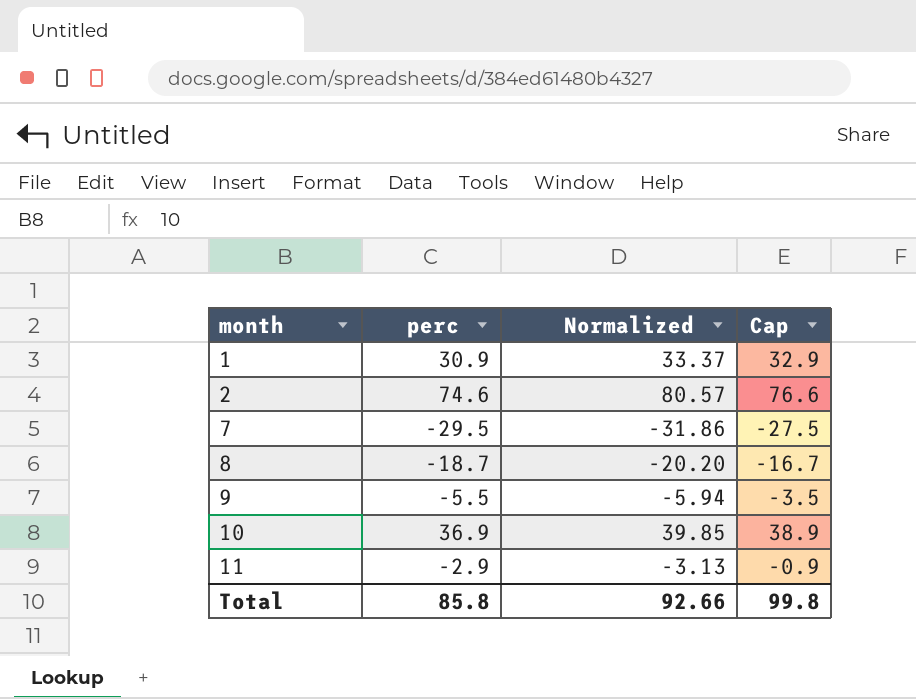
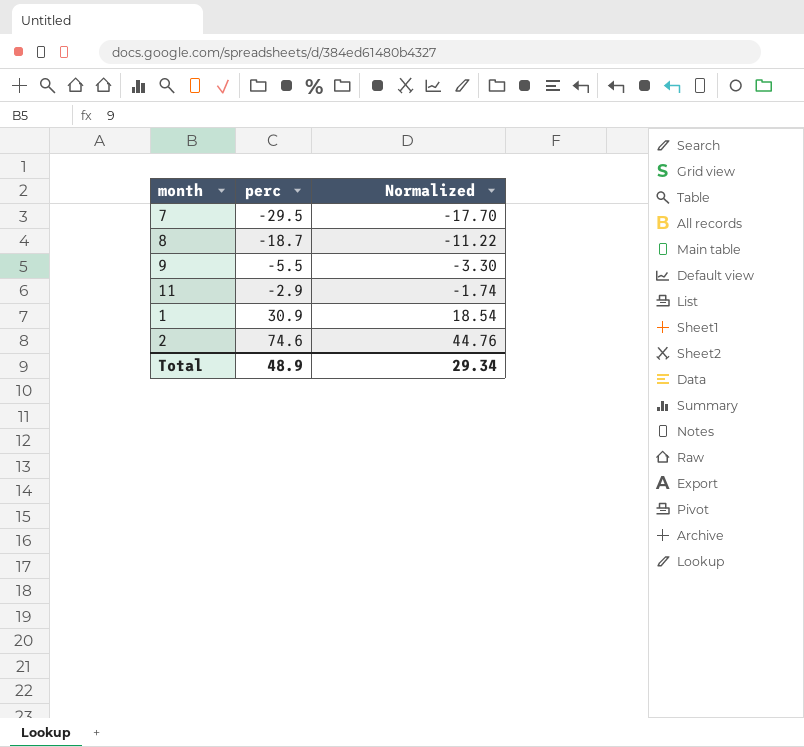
row order: month ascending -> perc ascending
column Cap | formula: [perc] + 2 -> none
column Normalized | formula: [perc] * 1.08 -> [perc] * 0.6
row 10: 36.9 | 39.85 | 38.9 -> none
Total | perc: 85.8 -> 48.9
Total | Normalized: 92.66 -> 29.34

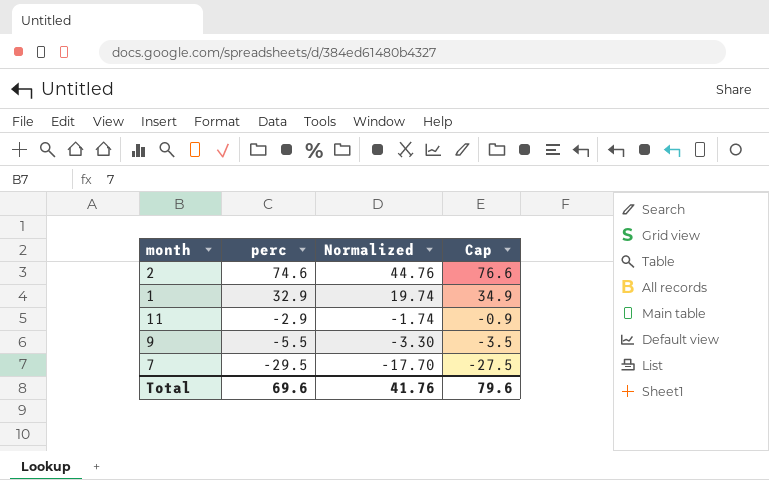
row order: perc ascending -> perc descending
column Cap | formula: none -> [perc] + 2
row 8: -18.7 | -11.22 -> none
1 | perc: 30.9 -> 32.9
1 | Normalized: 18.54 -> 19.74
Total | perc: 48.9 -> 69.6
Total | Normalized: 29.34 -> 41.76

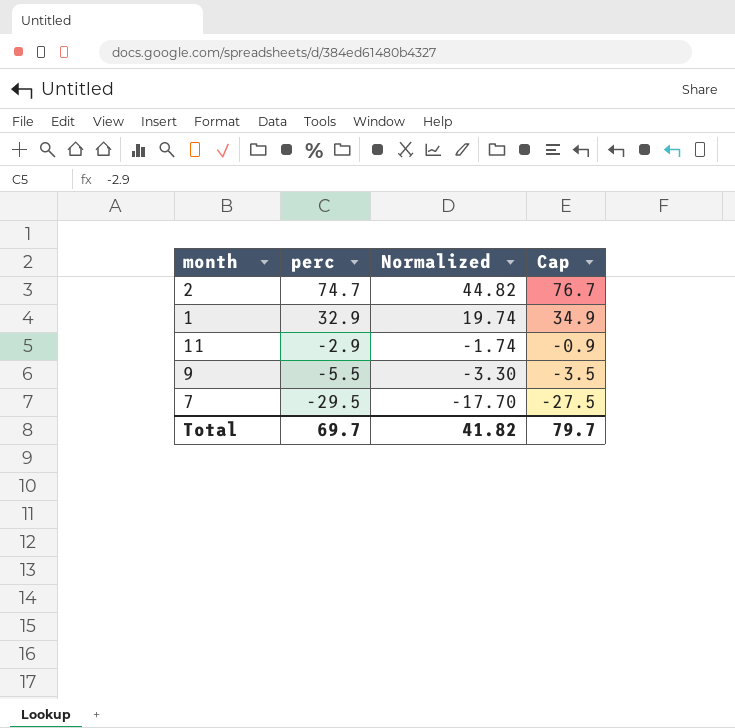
2 | perc: 74.6 -> 74.7
2 | Normalized: 44.76 -> 44.82
2 | Cap: 76.6 -> 76.7
Total | perc: 69.6 -> 69.7
Total | Normalized: 41.76 -> 41.82
Total | Cap: 79.6 -> 79.7

